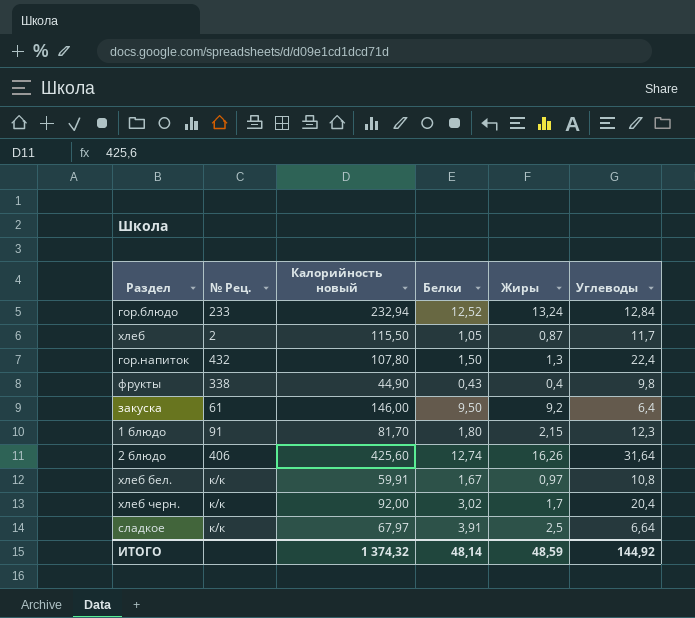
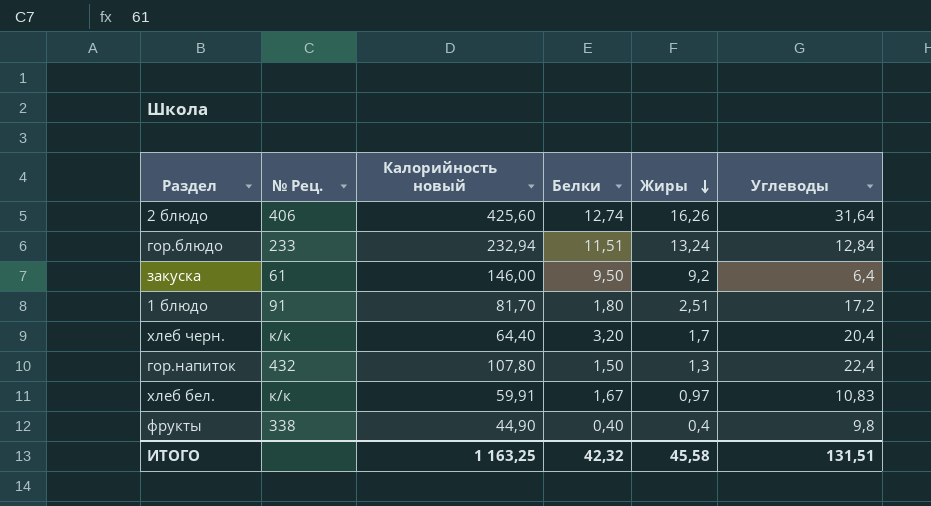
row order: none -> Жиры descending
row хлеб: 2 | 115,50 | 1,05 | 0,87 | 11,7 -> none
row сладкое: к/к | 67,97 | 3,91 | 2,5 | 6,64 -> none
гор.блюдо | Белки: 12,52 -> 11,51
1 блюдо | Жиры: 2,15 -> 2,51
1 блюдо | Углеводы: 12,3 -> 17,2
хлеб черн. | Калорийность новый: 92,00 -> 64,40
хлеб черн. | Белки: 3,02 -> 3,20
хлеб бел. | Углеводы: 10,8 -> 10,83
фрукты | Белки: 0,43 -> 0,40
ИТОГО | Калорийность новый: 1 374,32 -> 1 163,25
ИТОГО | Белки: 48,14 -> 42,32
ИТОГО | Жиры: 48,59 -> 45,58
ИТОГО | Углеводы: 144,92 -> 131,51

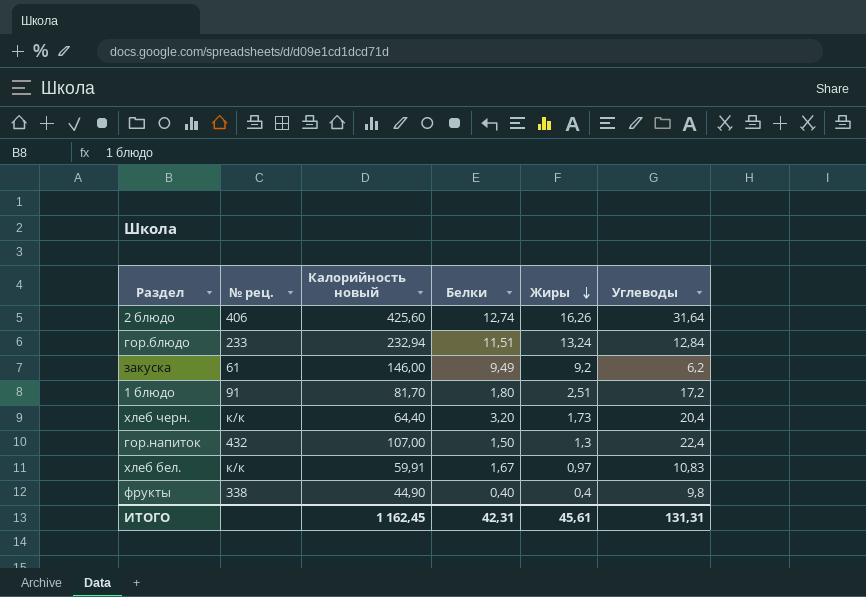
column name: № Рец. -> № рец.
закуска | Белки: 9,50 -> 9,49
закуска | Углеводы: 6,4 -> 6,2
хлеб черн. | Жиры: 1,7 -> 1,73
гор.напиток | Калорийность новый: 107,80 -> 107,00
ИТОГО | Калорийность новый: 1 163,25 -> 1 162,45
ИТОГО | Белки: 42,32 -> 42,31
ИТОГО | Жиры: 45,58 -> 45,61
ИТОГО | Углеводы: 131,51 -> 131,31

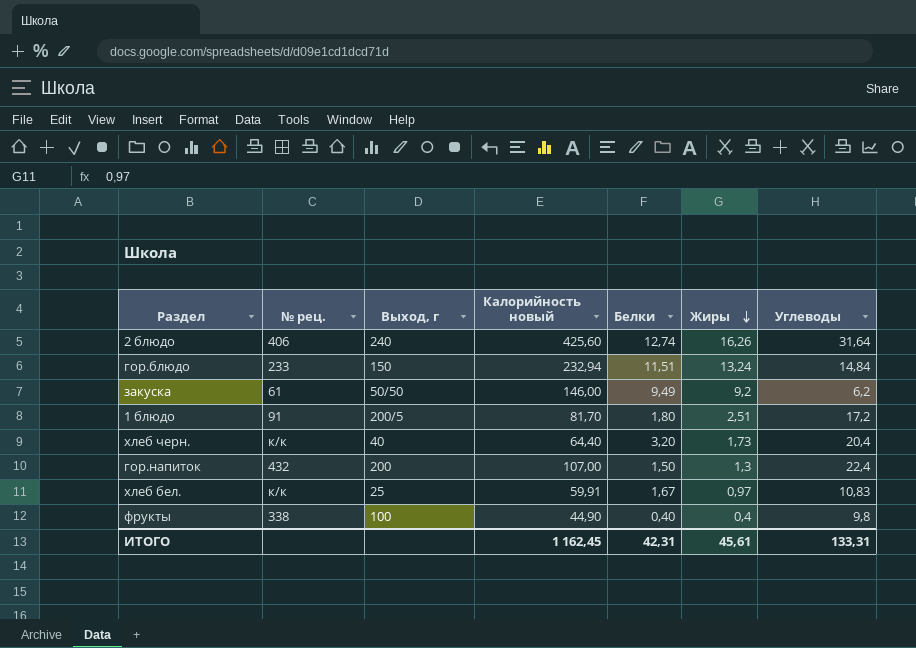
column Выход, г | position: none -> 3
гор.блюдо | Углеводы: 12,84 -> 14,84
ИТОГО | Углеводы: 131,31 -> 133,31

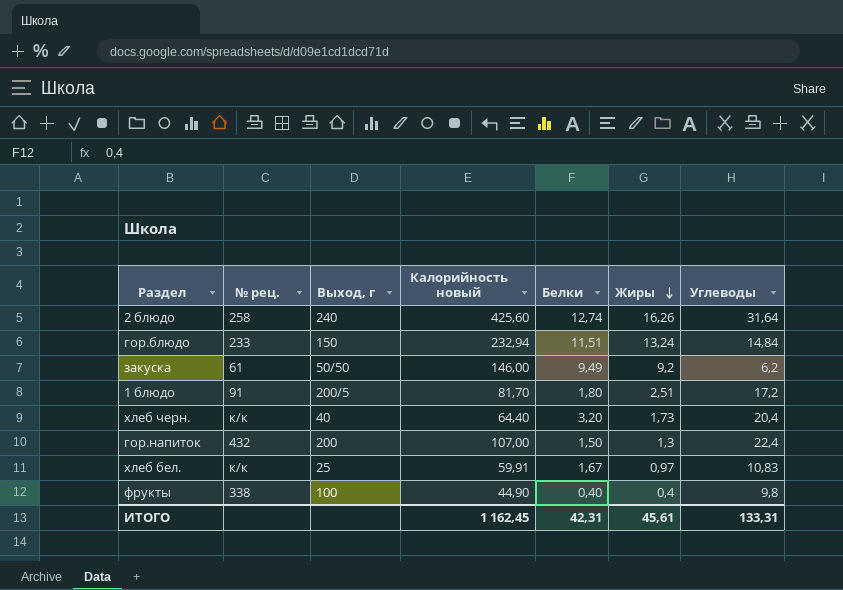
2 блюдо | № рец.: 406 -> 258

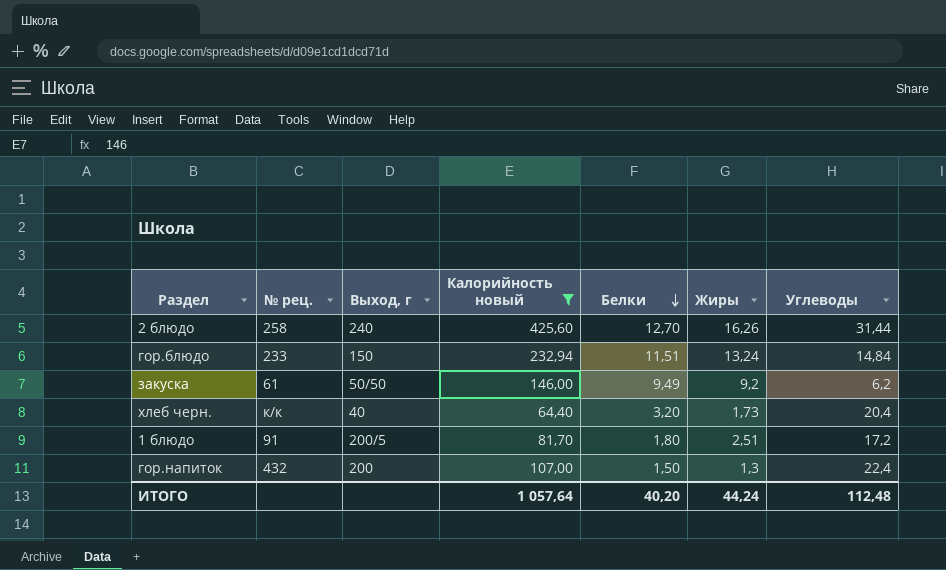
filter: none -> Калорийность новый >= 64,40
row order: Жиры descending -> Белки descending
2 блюдо | Белки: 12,74 -> 12,70
2 блюдо | Углеводы: 31,64 -> 31,44
ИТОГО | Калорийность новый: 1 162,45 -> 1 057,64
ИТОГО | Белки: 42,31 -> 40,20
ИТОГО | Жиры: 45,61 -> 44,24
ИТОГО | Углеводы: 133,31 -> 112,48

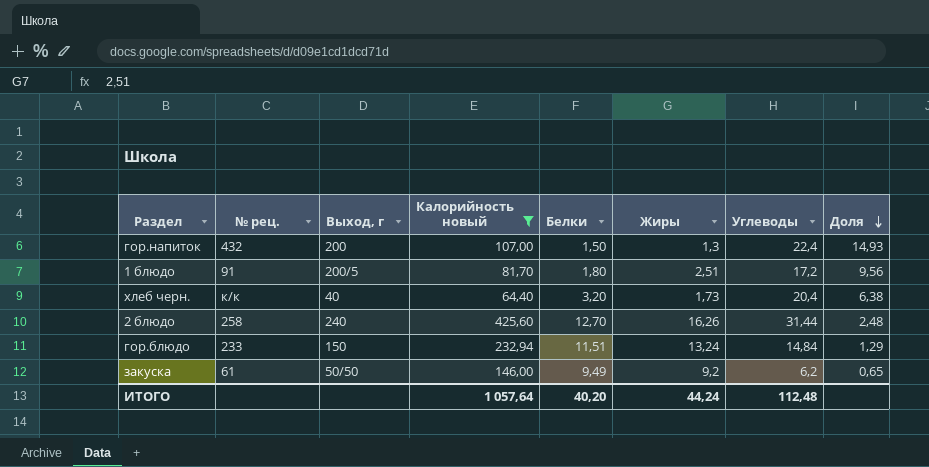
row order: Белки descending -> Доля descending
column Доля | formula: none -> [Углеводы] / [Белки]

